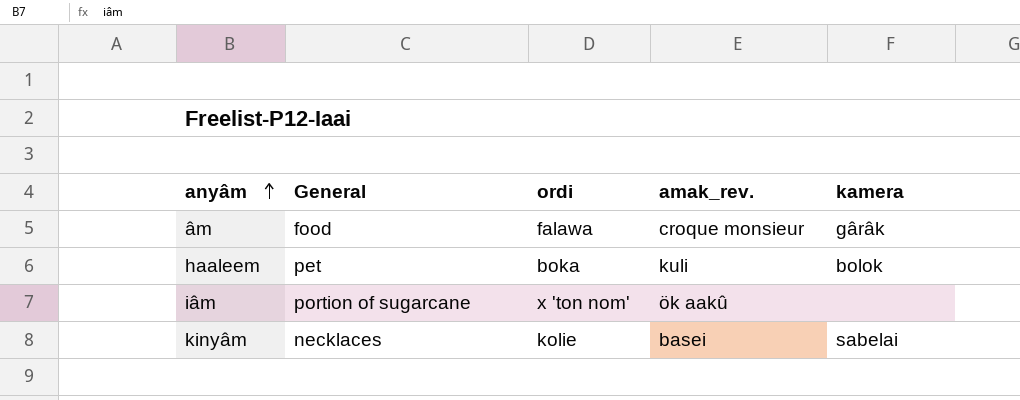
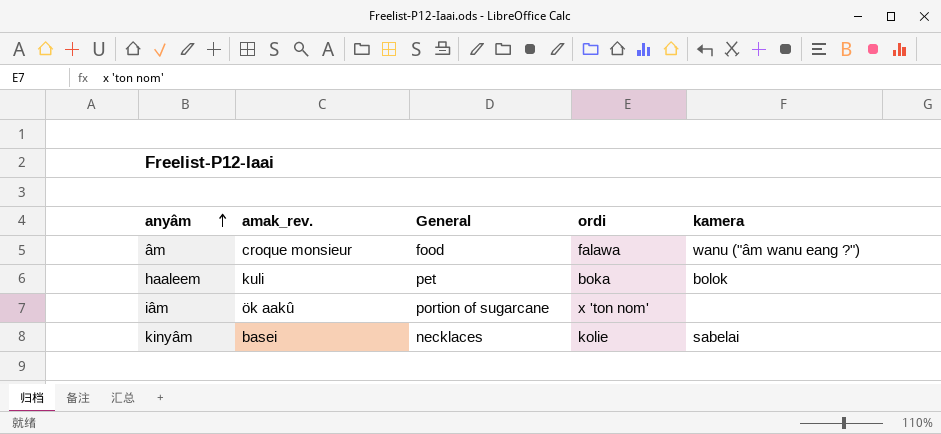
column amak_rev. | position: 4 -> 2
âm | kamera: gârâk -> wanu ("âm wanu eang ?")

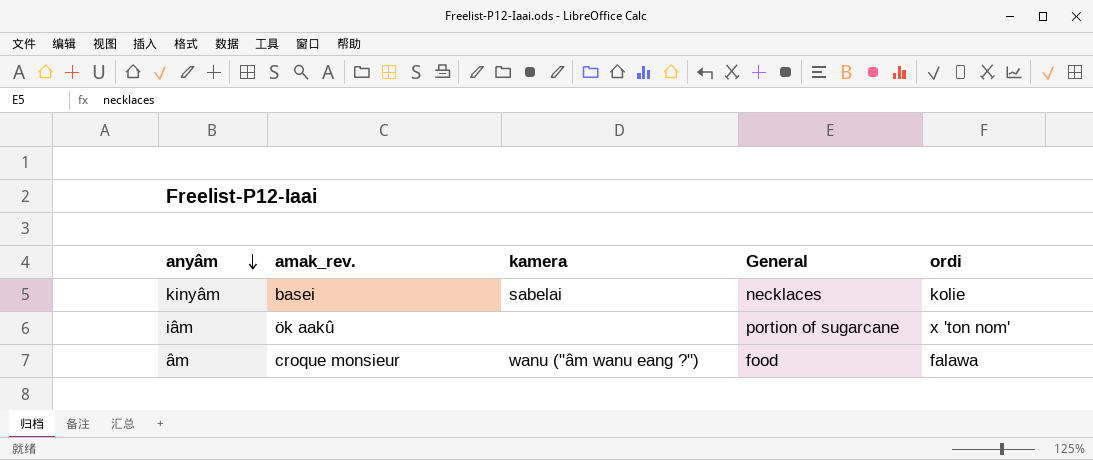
row order: anyâm ascending -> anyâm descending
column kamera | position: 5 -> 3
row haaleem: kuli | pet | boka | bolok -> none

